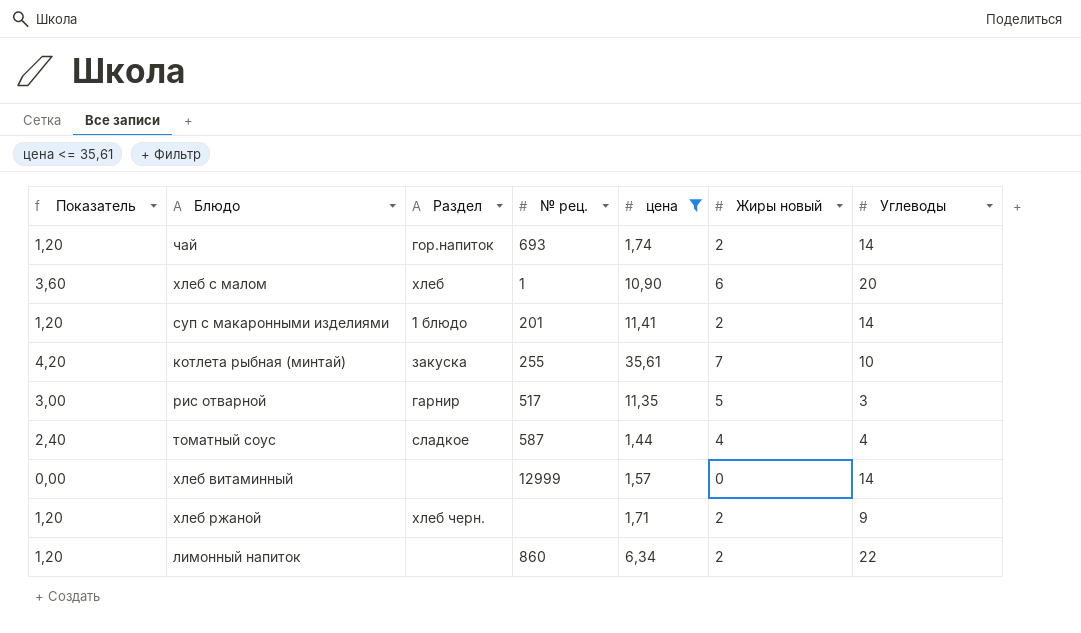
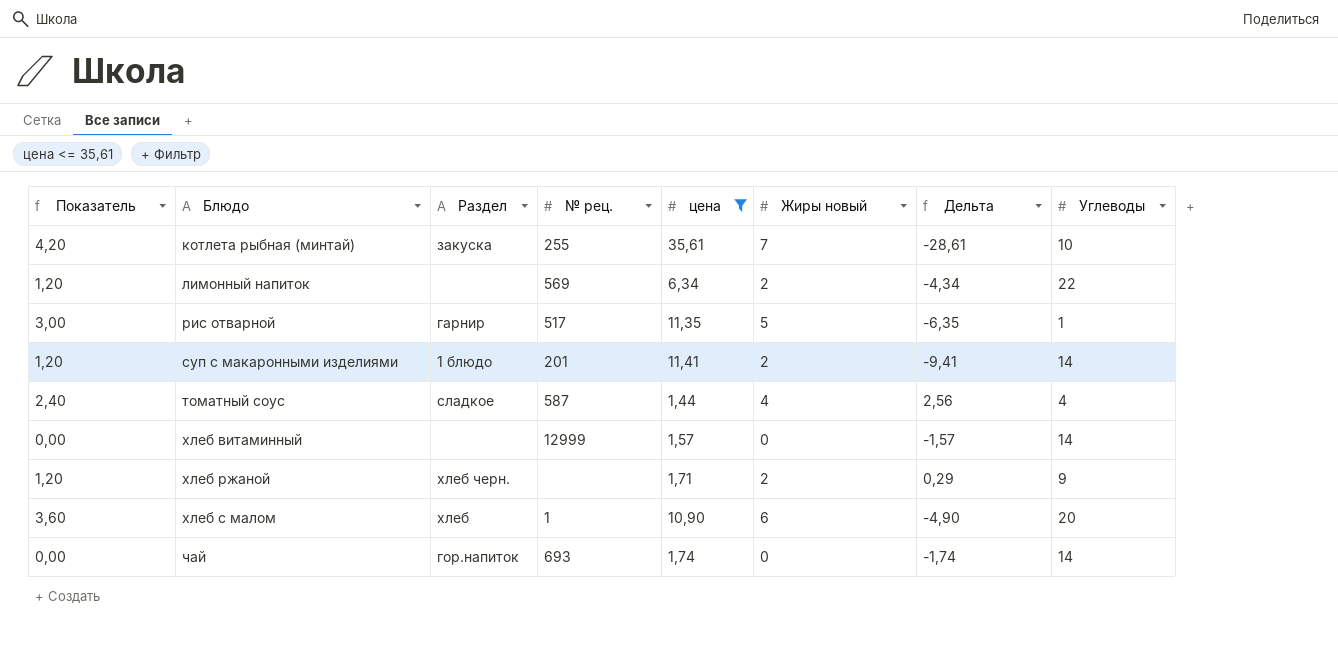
row order: none -> Блюдо ascending
column Дельта | formula: none -> [Жиры новый] - [цена]
лимонный напиток | № рец.: 860 -> 569
рис отварной | Углеводы: 3 -> 1
чай | Показатель: 1,20 -> 0,00
чай | Жиры новый: 2 -> 0

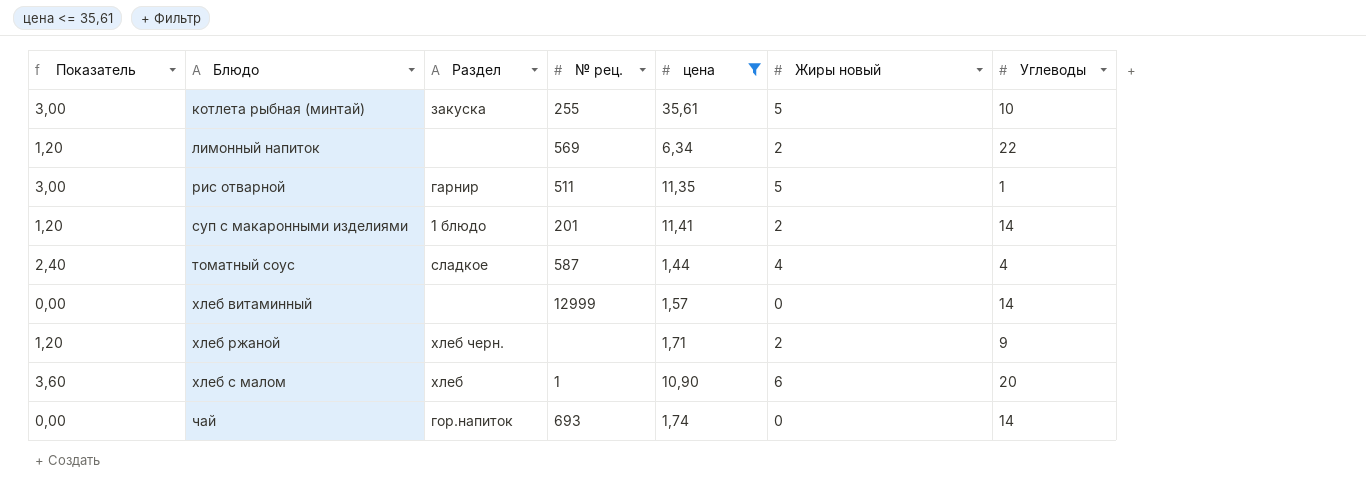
column Дельта | formula: [Жиры новый] - [цена] -> none
котлета рыбная (минтай) | Показатель: 4,20 -> 3,00
котлета рыбная (минтай) | Жиры новый: 7 -> 5
рис отварной | № рец.: 517 -> 511

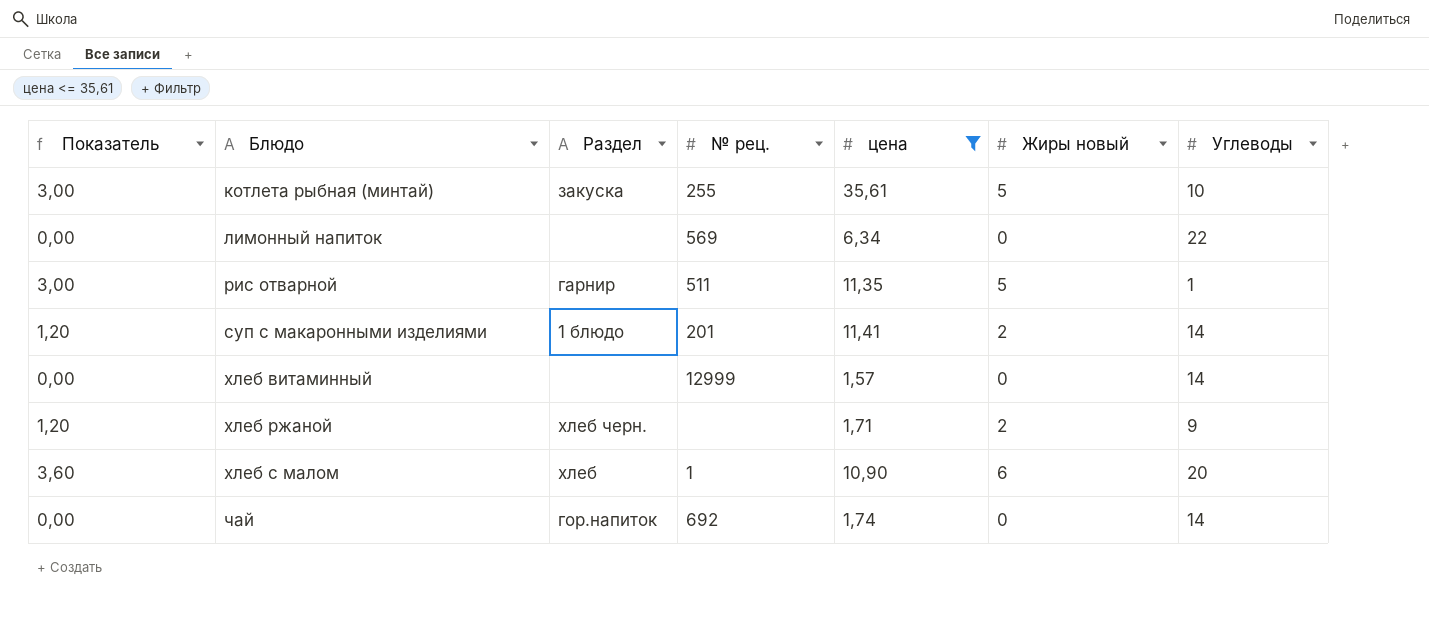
row томатный соус: 2,40 | сладкое | 587 | 1,44 | 4 | 4 -> none
лимонный напиток | Показатель: 1,20 -> 0,00
лимонный напиток | Жиры новый: 2 -> 0
чай | № рец.: 693 -> 692

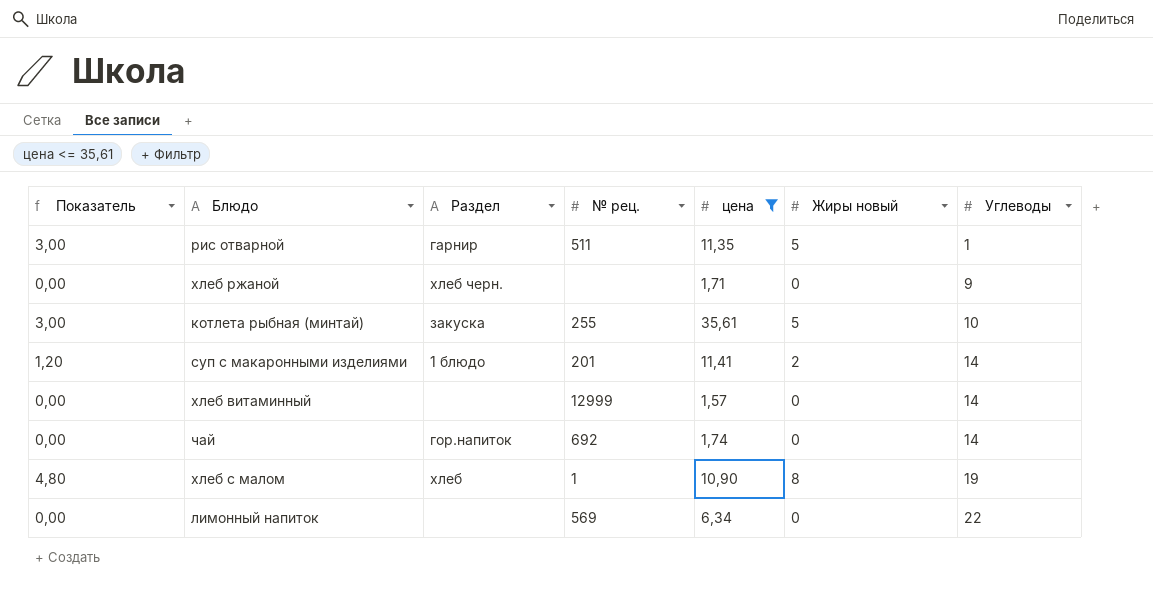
row order: Блюдо ascending -> Углеводы ascending
хлеб ржаной | Показатель: 1,20 -> 0,00
хлеб ржаной | Жиры новый: 2 -> 0
хлеб с малом | Показатель: 3,60 -> 4,80
хлеб с малом | Жиры новый: 6 -> 8
хлеб с малом | Углеводы: 20 -> 19

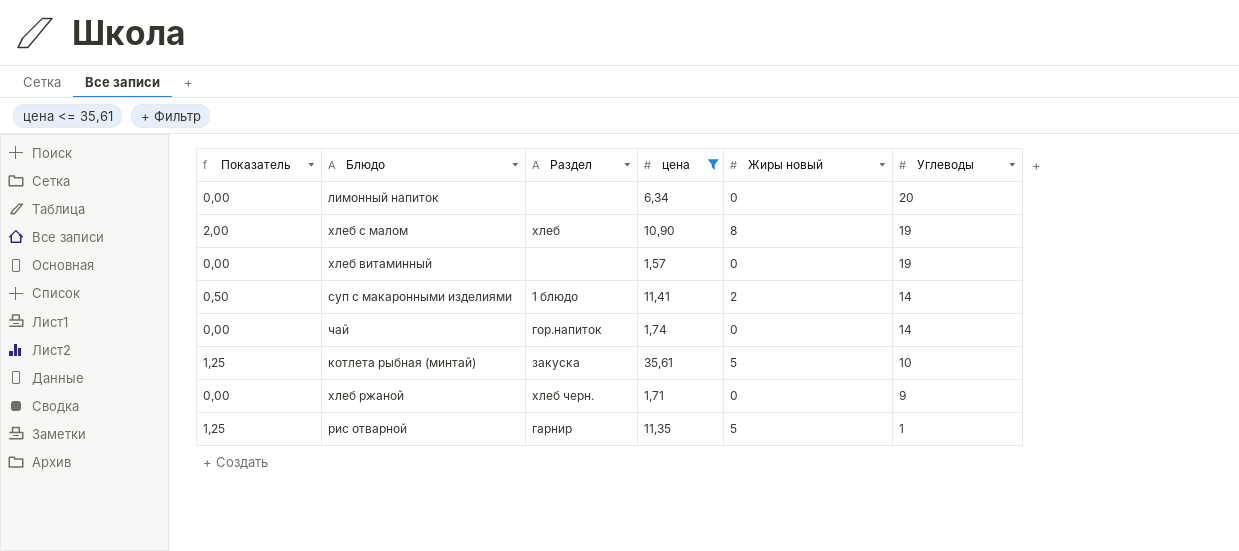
row order: Углеводы ascending -> Углеводы descending
column № рец. | position: 4 -> none
column Показатель | formula: [Жиры новый] * 0,6 -> [Жиры новый] * 0,25
лимонный напиток | Углеводы: 22 -> 20
хлеб витаминный | Углеводы: 14 -> 19

